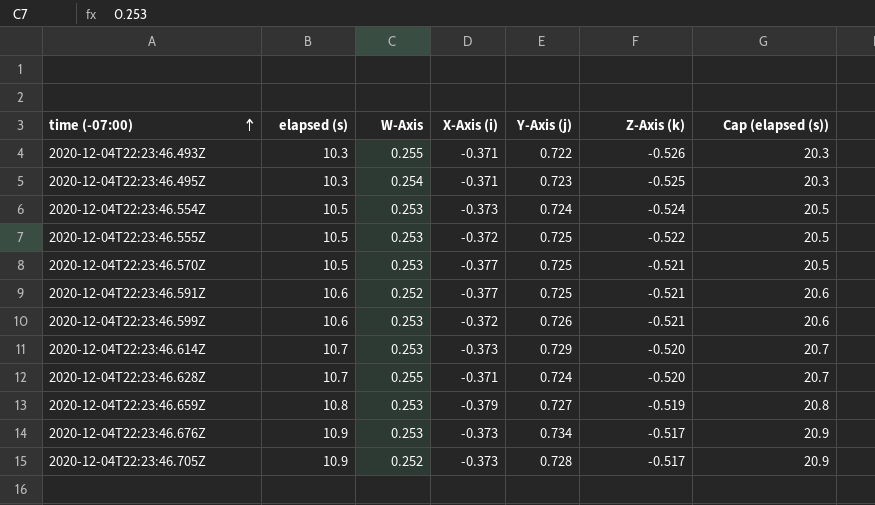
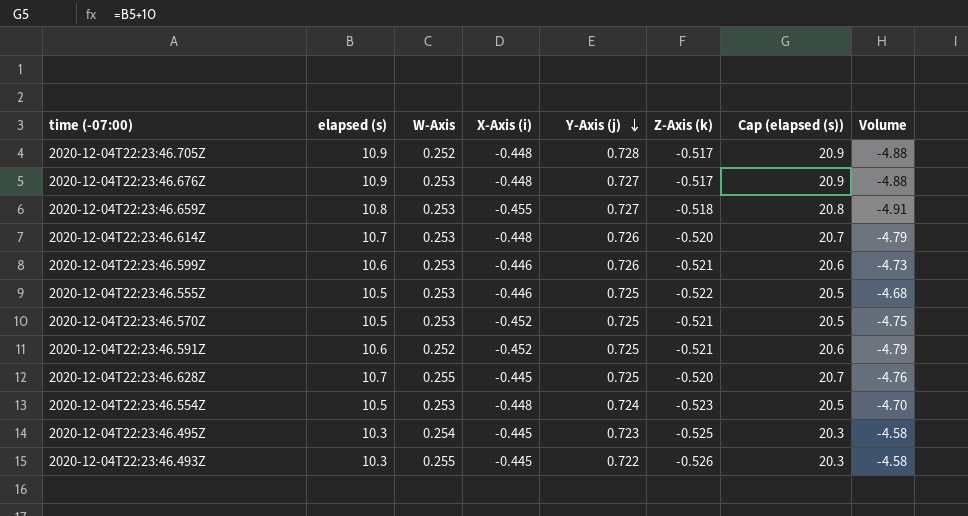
row order: time (-07:00) ascending -> Y-Axis (j) descending
column Volume | formula: none -> [elapsed (s)] * [X-Axis (i)]
2020-12-04T22:23:46.705Z | X-Axis (i): -0.373 -> -0.448
2020-12-04T22:23:46.676Z | X-Axis (i): -0.373 -> -0.448
2020-12-04T22:23:46.676Z | Y-Axis (j): 0.734 -> 0.727
2020-12-04T22:23:46.659Z | X-Axis (i): -0.379 -> -0.455
2020-12-04T22:23:46.659Z | Z-Axis (k): -0.519 -> -0.518
2020-12-04T22:23:46.614Z | X-Axis (i): -0.373 -> -0.448
2020-12-04T22:23:46.614Z | Y-Axis (j): 0.729 -> 0.726
2020-12-04T22:23:46.599Z | X-Axis (i): -0.372 -> -0.446
2020-12-04T22:23:46.555Z | X-Axis (i): -0.372 -> -0.446
2020-12-04T22:23:46.570Z | X-Axis (i): -0.377 -> -0.452
2020-12-04T22:23:46.591Z | X-Axis (i): -0.377 -> -0.452
2020-12-04T22:23:46.628Z | X-Axis (i): -0.371 -> -0.445
2020-12-04T22:23:46.628Z | Y-Axis (j): 0.724 -> 0.725
2020-12-04T22:23:46.554Z | X-Axis (i): -0.373 -> -0.448
2020-12-04T22:23:46.554Z | Z-Axis (k): -0.524 -> -0.523
2020-12-04T22:23:46.495Z | X-Axis (i): -0.371 -> -0.445
2020-12-04T22:23:46.493Z | X-Axis (i): -0.371 -> -0.445

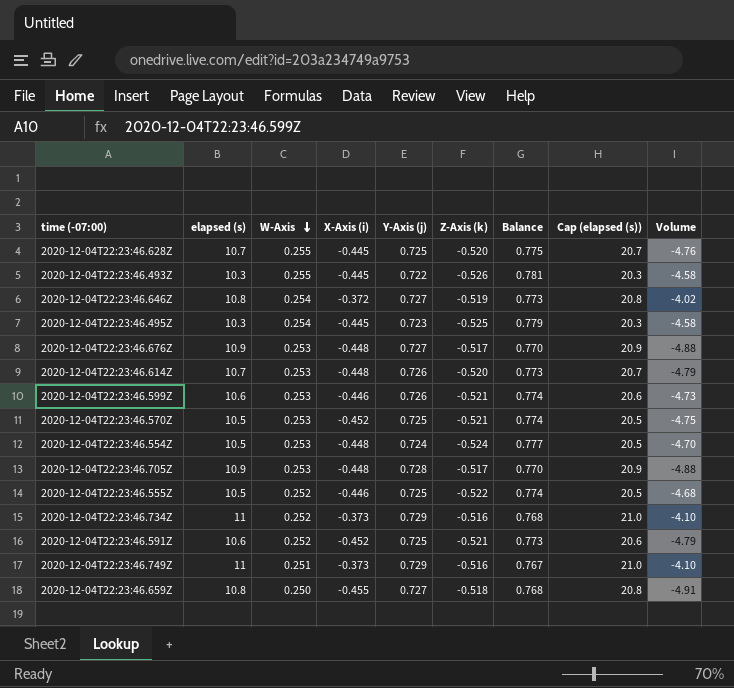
row order: Y-Axis (j) descending -> W-Axis descending
column Balance | formula: none -> [W-Axis] - [Z-Axis (k)]
row 2020-12-04T22:23:46.646Z: none -> 10.8 | 0.254 | -0.372 | 0.727 | -0.519 | 0.773 | 20.8 | -4.02
2020-12-04T22:23:46.554Z | Z-Axis (k): -0.523 -> -0.524
2020-12-04T22:23:46.705Z | W-Axis: 0.252 -> 0.253
2020-12-04T22:23:46.555Z | W-Axis: 0.253 -> 0.252
row 2020-12-04T22:23:46.734Z: none -> 11 | 0.252 | -0.373 | 0.729 | -0.516 | 0.768 | 21.0 | -4.10
row 2020-12-04T22:23:46.749Z: none -> 11 | 0.251 | -0.373 | 0.729 | -0.516 | 0.767 | 21.0 | -4.10
2020-12-04T22:23:46.659Z | W-Axis: 0.253 -> 0.250

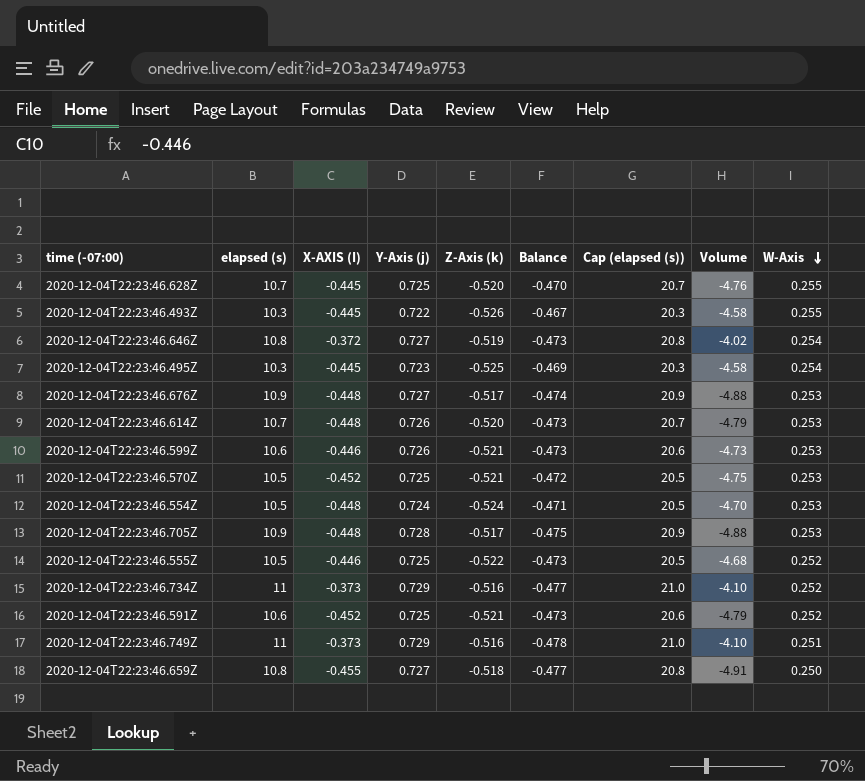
column name: X-Axis (i) -> X-AXIS (I)
column Balance | formula: [W-Axis] - [Z-Axis (k)] -> [W-Axis] - [Y-Axis (j)]
column W-Axis | position: 3 -> 9

